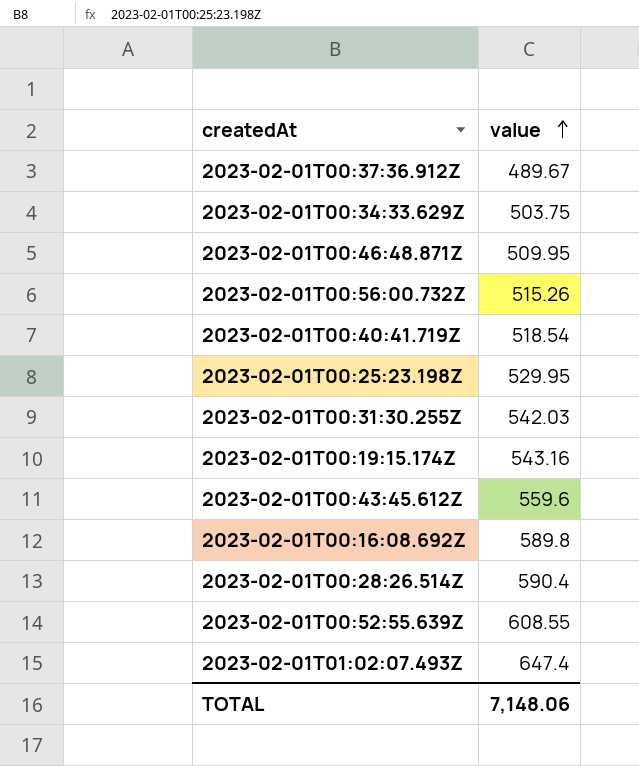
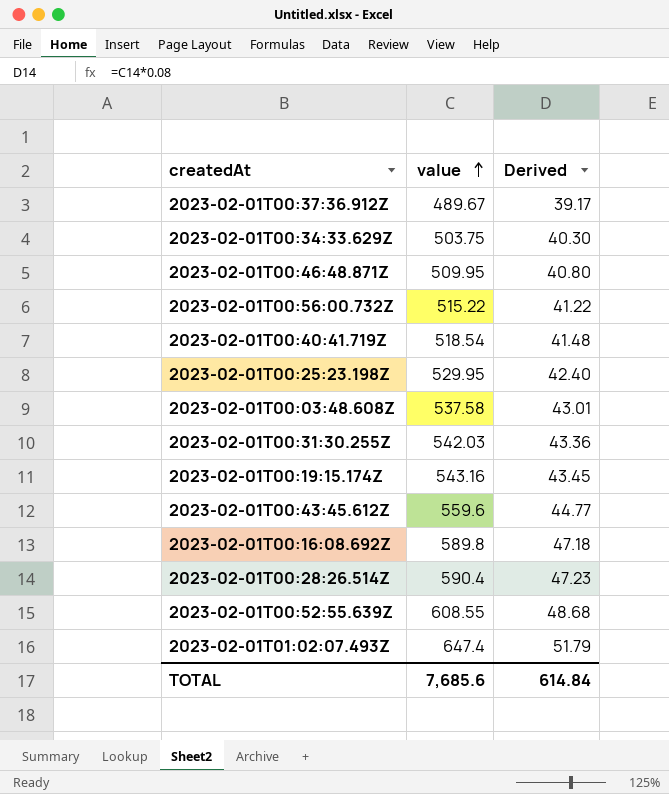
column Derived | formula: none -> [value] * 0.08
2023-02-01T00:56:00.732Z | value: 515.26 -> 515.22
row 2023-02-01T00:03:48.608Z: none -> 537.58 | 43.01
TOTAL | value: 7,148.06 -> 7,685.6

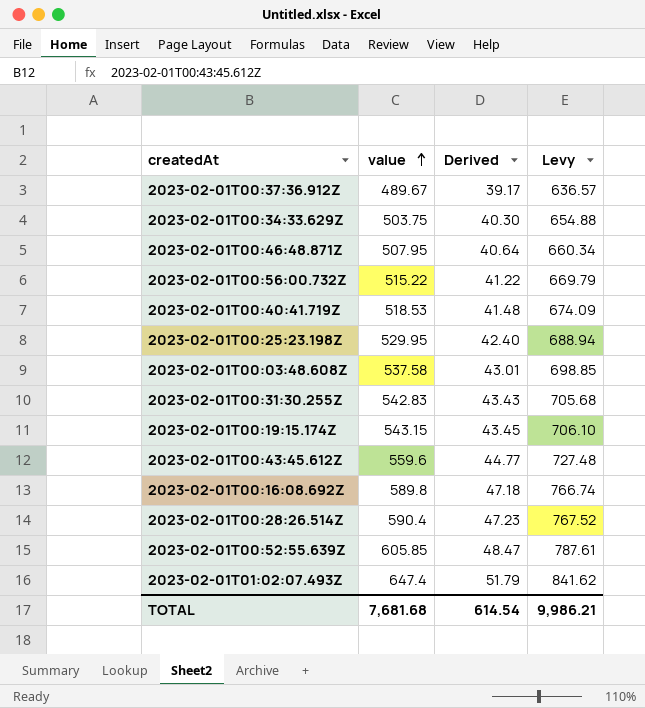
column Levy | formula: none -> [value] * 1.3
2023-02-01T00:46:48.871Z | value: 509.95 -> 507.95
2023-02-01T00:46:48.871Z | Derived: 40.80 -> 40.64
2023-02-01T00:40:41.719Z | value: 518.54 -> 518.53
2023-02-01T00:31:30.255Z | value: 542.03 -> 542.83
2023-02-01T00:31:30.255Z | Derived: 43.36 -> 43.43
2023-02-01T00:19:15.174Z | value: 543.16 -> 543.15
2023-02-01T00:52:55.639Z | value: 608.55 -> 605.85
2023-02-01T00:52:55.639Z | Derived: 48.68 -> 48.47
TOTAL | value: 7,685.6 -> 7,681.68
TOTAL | Derived: 614.84 -> 614.54

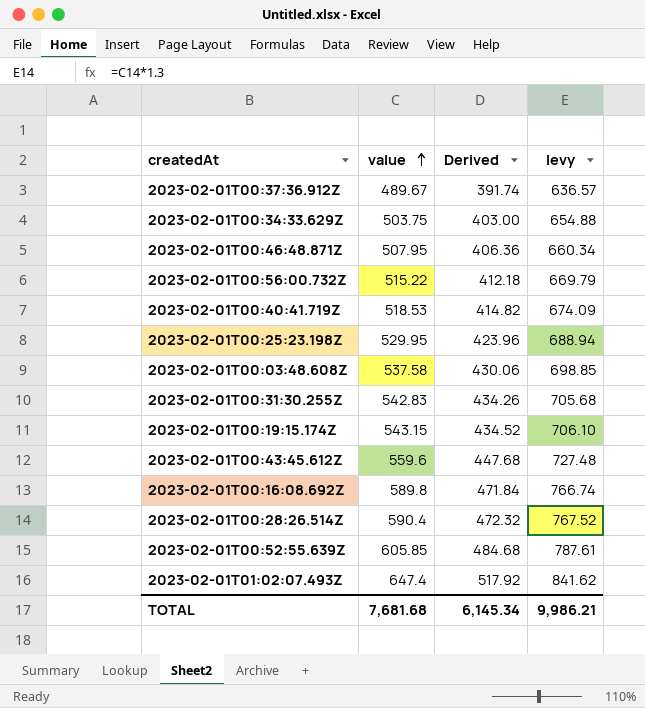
column Derived | formula: [value] * 0.08 -> [value] * 0.8
column name: Levy -> levy
TOTAL | Derived: 614.54 -> 6,145.34

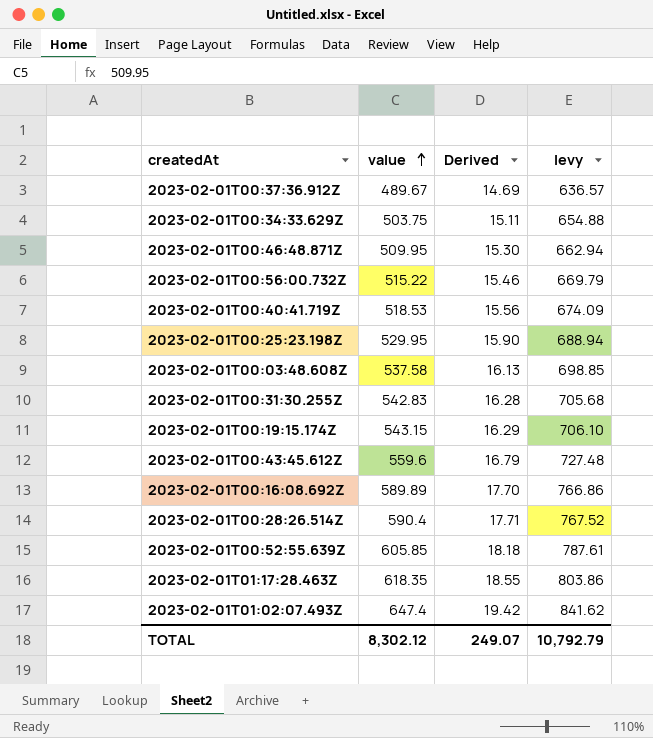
column Derived | formula: [value] * 0.8 -> [value] * 0.03
2023-02-01T00:46:48.871Z | value: 507.95 -> 509.95
2023-02-01T00:46:48.871Z | levy: 660.34 -> 662.94
2023-02-01T00:16:08.692Z | value: 589.8 -> 589.89
2023-02-01T00:16:08.692Z | levy: 766.74 -> 766.86
row 2023-02-01T01:17:28.463Z: none -> 618.35 | 18.55 | 803.86
TOTAL | value: 7,681.68 -> 8,302.12
TOTAL | Derived: 6,145.34 -> 249.07
TOTAL | levy: 9,986.21 -> 10,792.79

